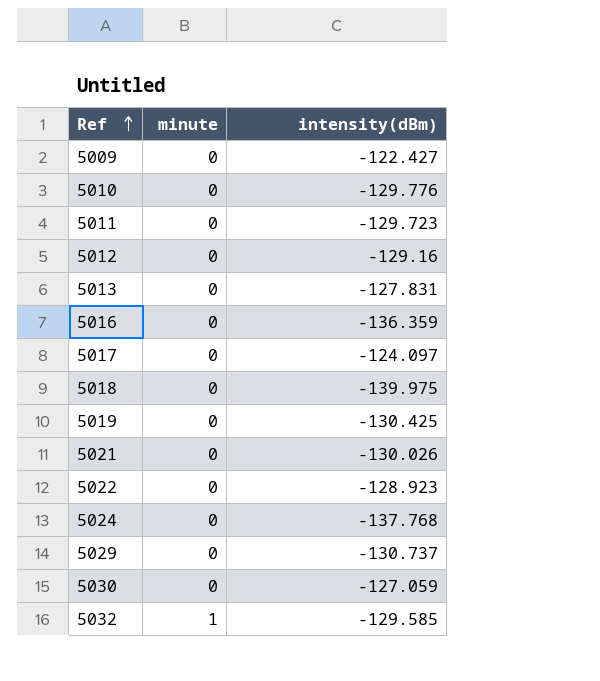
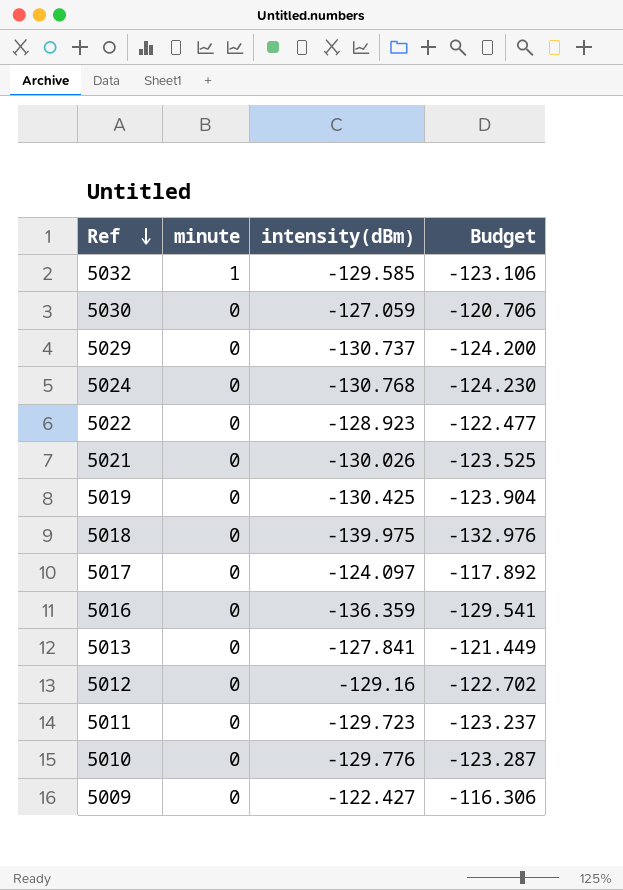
row order: Ref ascending -> Ref descending
column Budget | formula: none -> [intensity(dBm)] * 0.95
5024 | intensity(dBm): -137.768 -> -130.768
5013 | intensity(dBm): -127.831 -> -127.841

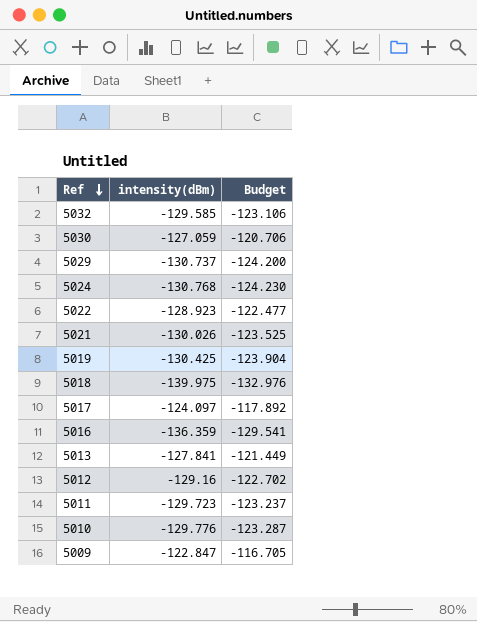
column minute | position: 2 -> none
5009 | intensity(dBm): -122.427 -> -122.847
5009 | Budget: -116.306 -> -116.705

